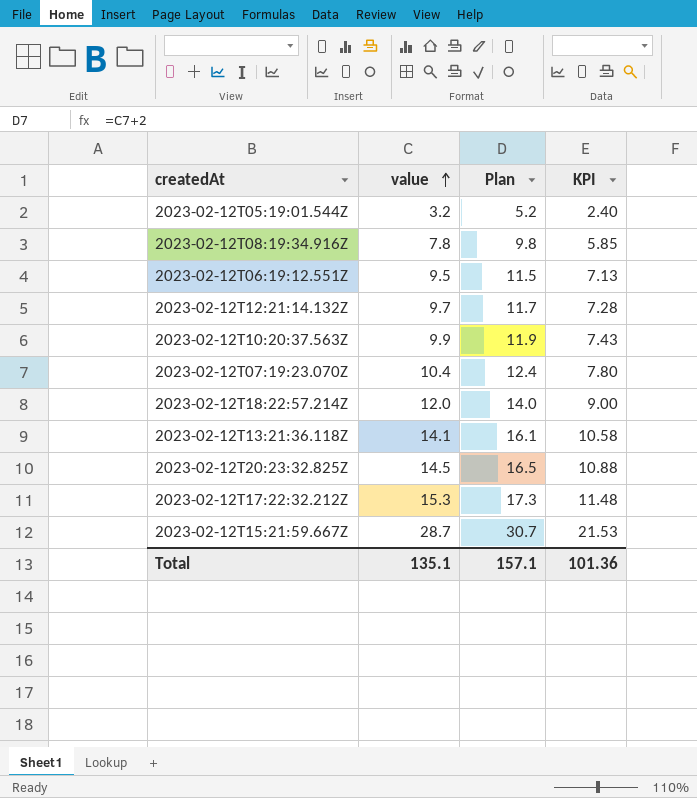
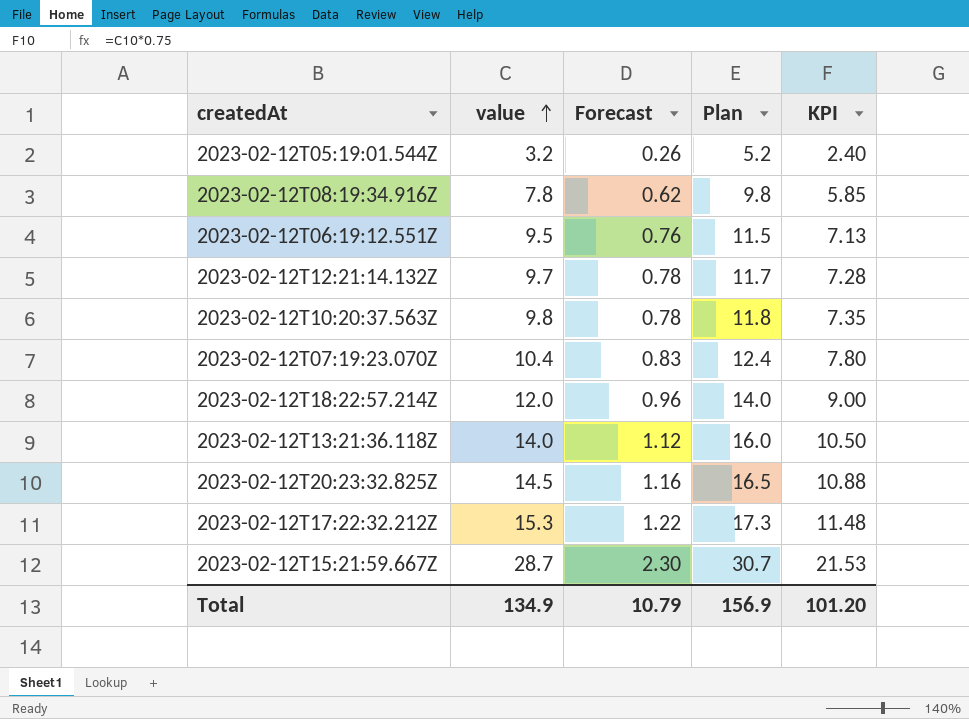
column Forecast | formula: none -> [value] * 0.08
2023-02-12T10:20:37.563Z | value: 9.9 -> 9.8
2023-02-12T10:20:37.563Z | Plan: 11.9 -> 11.8
2023-02-12T10:20:37.563Z | KPI: 7.43 -> 7.35
2023-02-12T13:21:36.118Z | value: 14.1 -> 14.0
2023-02-12T13:21:36.118Z | Plan: 16.1 -> 16.0
2023-02-12T13:21:36.118Z | KPI: 10.58 -> 10.50
Total | value: 135.1 -> 134.9
Total | Plan: 157.1 -> 156.9
Total | KPI: 101.36 -> 101.20

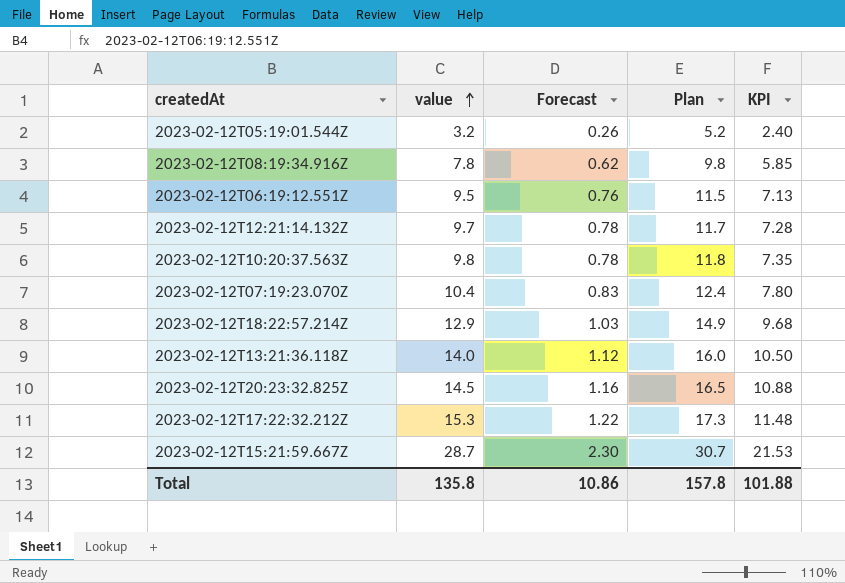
2023-02-12T18:22:57.214Z | value: 12.0 -> 12.9
2023-02-12T18:22:57.214Z | Forecast: 0.96 -> 1.03
2023-02-12T18:22:57.214Z | Plan: 14.0 -> 14.9
2023-02-12T18:22:57.214Z | KPI: 9.00 -> 9.68
Total | value: 134.9 -> 135.8
Total | Forecast: 10.79 -> 10.86
Total | Plan: 156.9 -> 157.8
Total | KPI: 101.20 -> 101.88

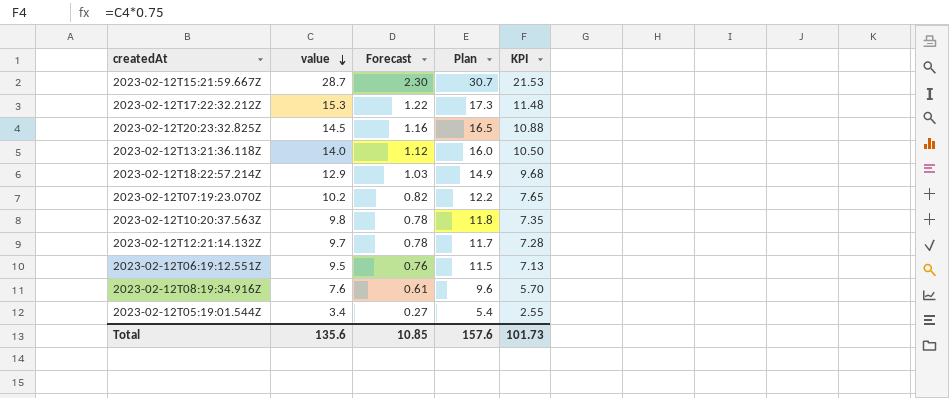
row order: value ascending -> value descending
2023-02-12T07:19:23.070Z | value: 10.4 -> 10.2
2023-02-12T07:19:23.070Z | Forecast: 0.83 -> 0.82
2023-02-12T07:19:23.070Z | Plan: 12.4 -> 12.2
2023-02-12T07:19:23.070Z | KPI: 7.80 -> 7.65
2023-02-12T08:19:34.916Z | value: 7.8 -> 7.6
2023-02-12T08:19:34.916Z | Forecast: 0.62 -> 0.61
2023-02-12T08:19:34.916Z | Plan: 9.8 -> 9.6
2023-02-12T08:19:34.916Z | KPI: 5.85 -> 5.70
2023-02-12T05:19:01.544Z | value: 3.2 -> 3.4
2023-02-12T05:19:01.544Z | Forecast: 0.26 -> 0.27
2023-02-12T05:19:01.544Z | Plan: 5.2 -> 5.4
2023-02-12T05:19:01.544Z | KPI: 2.40 -> 2.55
Total | value: 135.8 -> 135.6
Total | Forecast: 10.86 -> 10.85
Total | Plan: 157.8 -> 157.6
Total | KPI: 101.88 -> 101.73

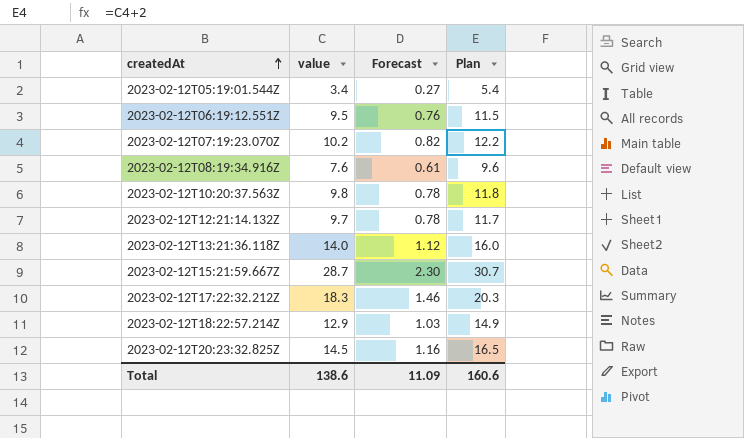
row order: value descending -> createdAt ascending
column KPI | formula: [value] * 0.75 -> none
2023-02-12T17:22:32.212Z | value: 15.3 -> 18.3
2023-02-12T17:22:32.212Z | Forecast: 1.22 -> 1.46
2023-02-12T17:22:32.212Z | Plan: 17.3 -> 20.3
Total | value: 135.6 -> 138.6
Total | Forecast: 10.85 -> 11.09
Total | Plan: 157.6 -> 160.6

